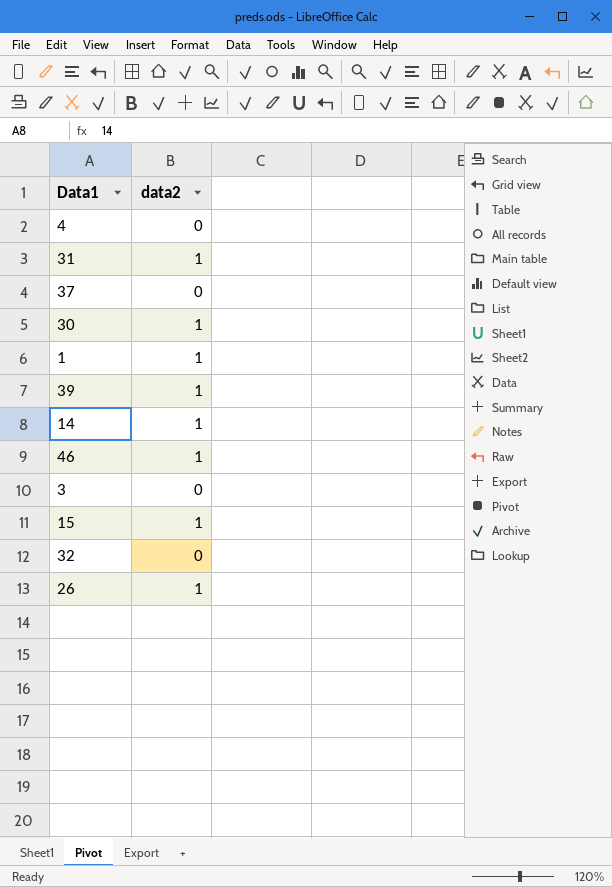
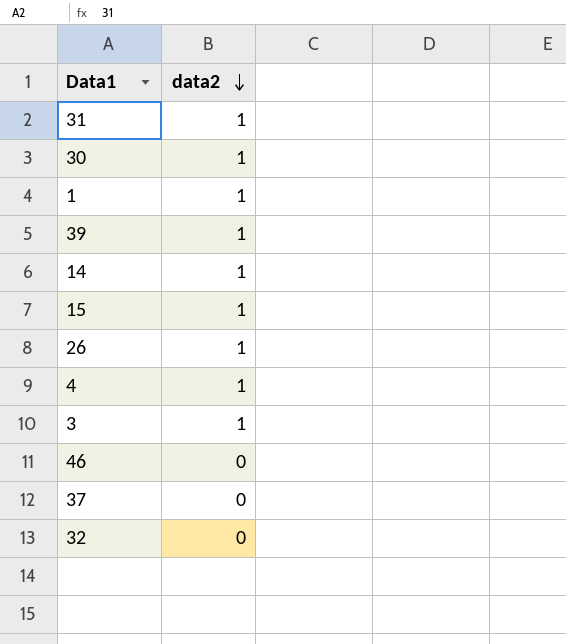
row order: none -> data2 descending
4 | data2: 0 -> 1
3 | data2: 0 -> 1
46 | data2: 1 -> 0

